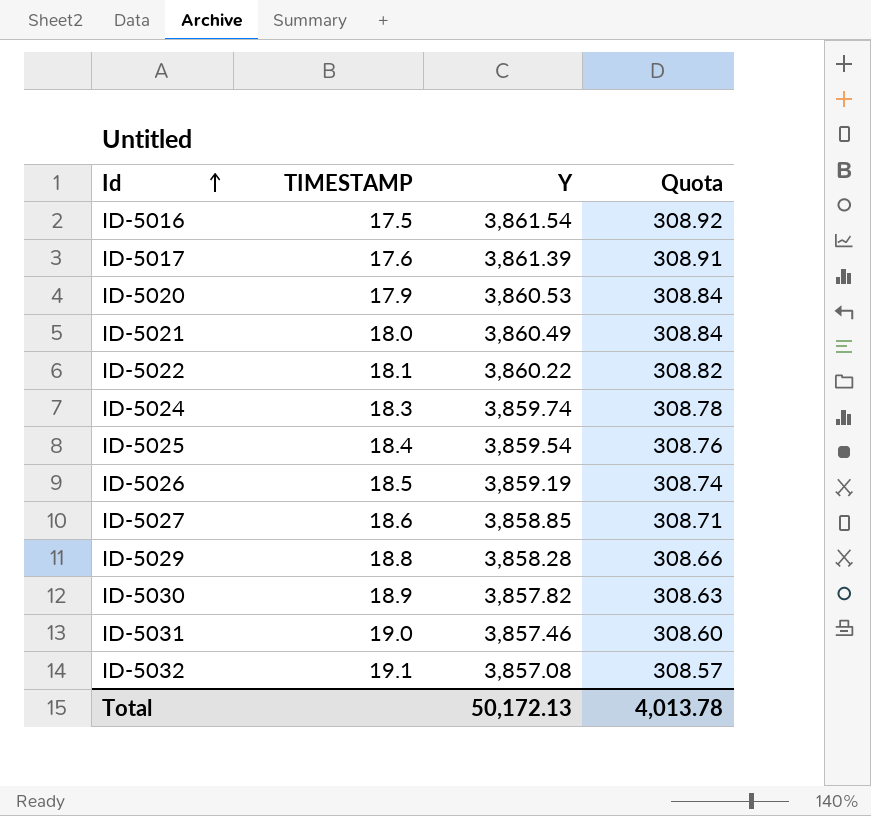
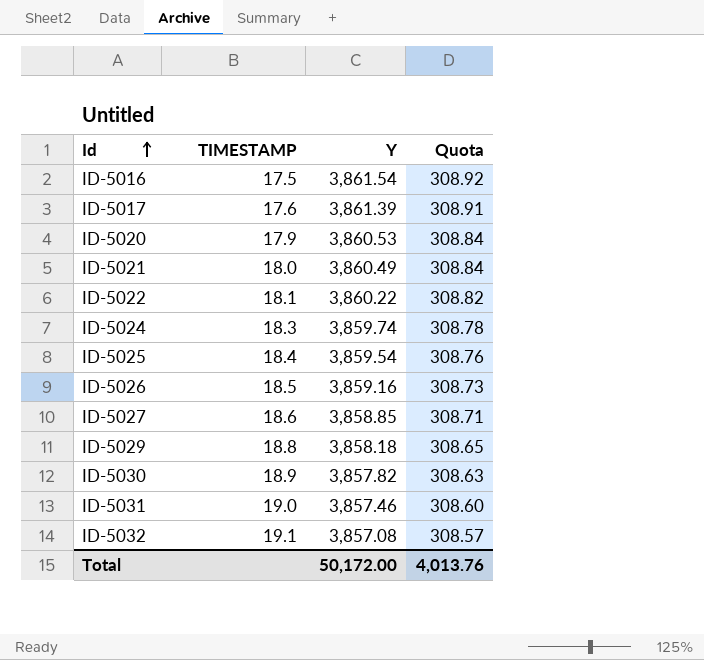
ID-5026 | Y: 3,859.19 -> 3,859.16
ID-5026 | Quota: 308.74 -> 308.73
ID-5029 | Y: 3,858.28 -> 3,858.18
ID-5029 | Quota: 308.66 -> 308.65
Total | Y: 50,172.13 -> 50,172.00
Total | Quota: 4,013.78 -> 4,013.76

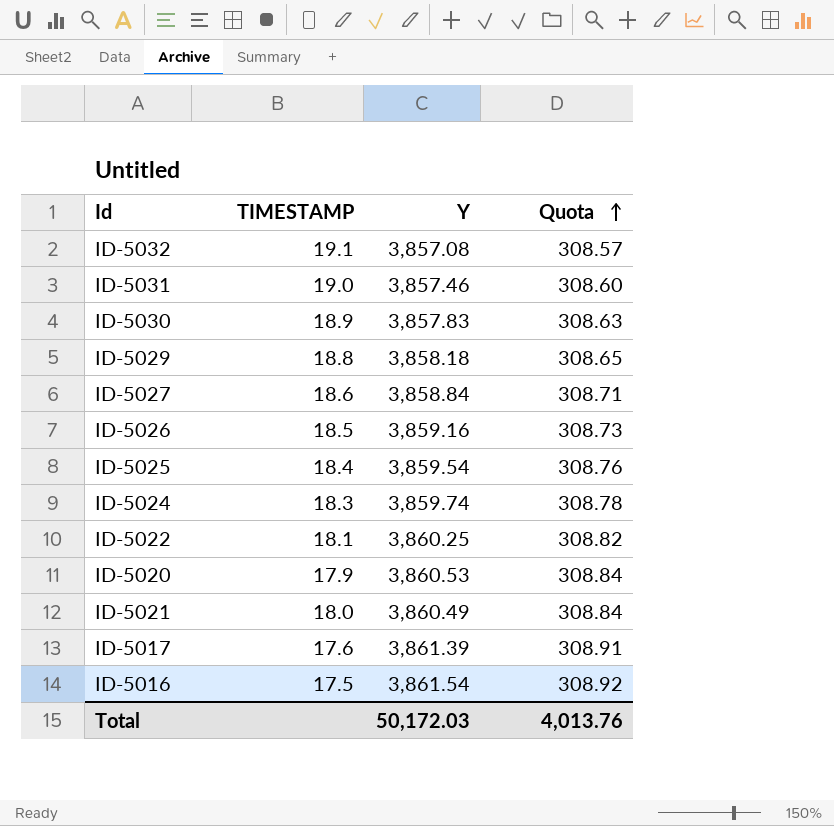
row order: Id ascending -> Quota ascending
ID-5030 | Y: 3,857.82 -> 3,857.83
ID-5027 | Y: 3,858.85 -> 3,858.84
ID-5022 | Y: 3,860.22 -> 3,860.25
Total | Y: 50,172.00 -> 50,172.03

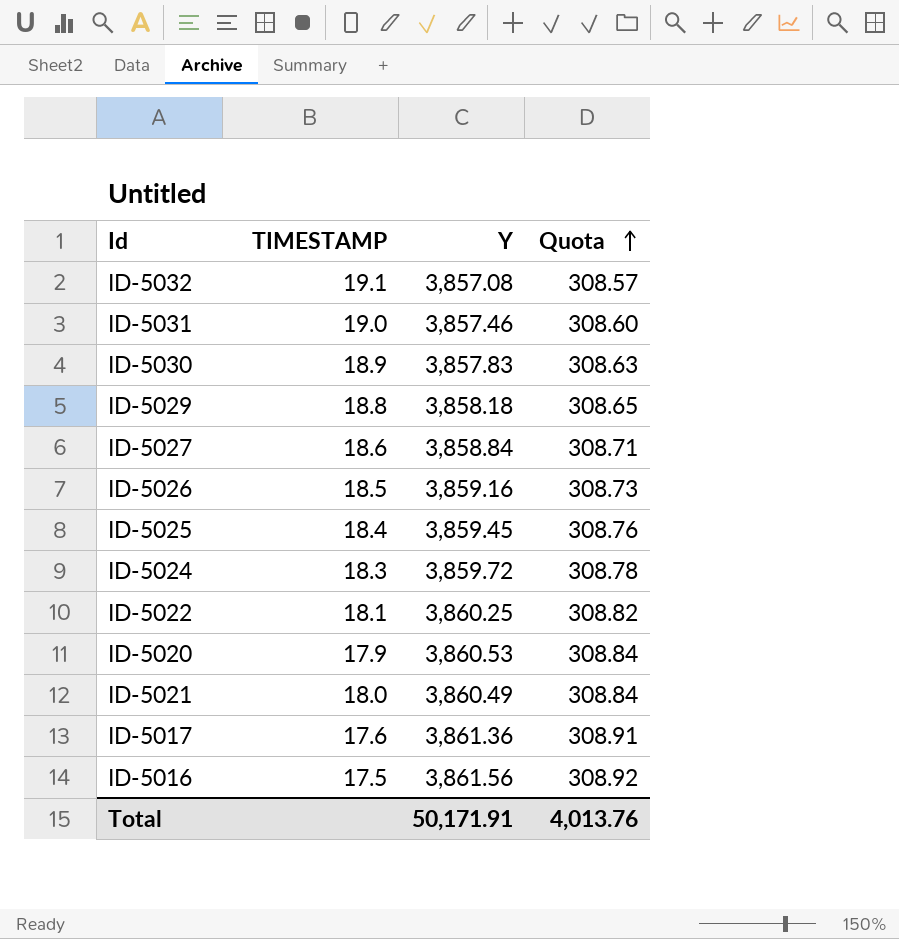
ID-5025 | Y: 3,859.54 -> 3,859.45
ID-5024 | Y: 3,859.74 -> 3,859.72
ID-5017 | Y: 3,861.39 -> 3,861.36
ID-5016 | Y: 3,861.54 -> 3,861.56
Total | Y: 50,172.03 -> 50,171.91

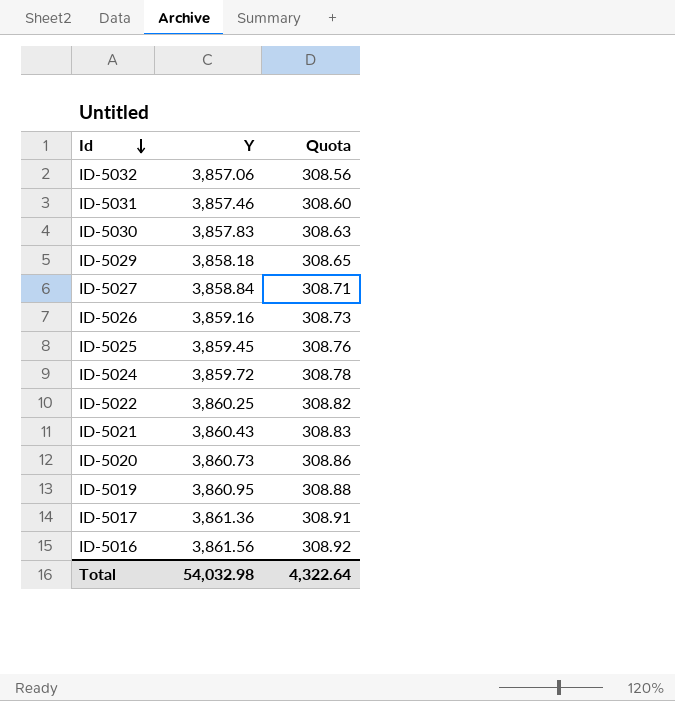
row order: Quota ascending -> Id descending
column TIMESTAMP | position: 2 -> none
ID-5032 | Y: 3,857.08 -> 3,857.06
ID-5032 | Quota: 308.57 -> 308.56
ID-5021 | Y: 3,860.49 -> 3,860.43
ID-5021 | Quota: 308.84 -> 308.83
ID-5020 | Y: 3,860.53 -> 3,860.73
ID-5020 | Quota: 308.84 -> 308.86
row ID-5019: none -> 3,860.95 | 308.88
Total | Y: 50,171.91 -> 54,032.98
Total | Quota: 4,013.76 -> 4,322.64

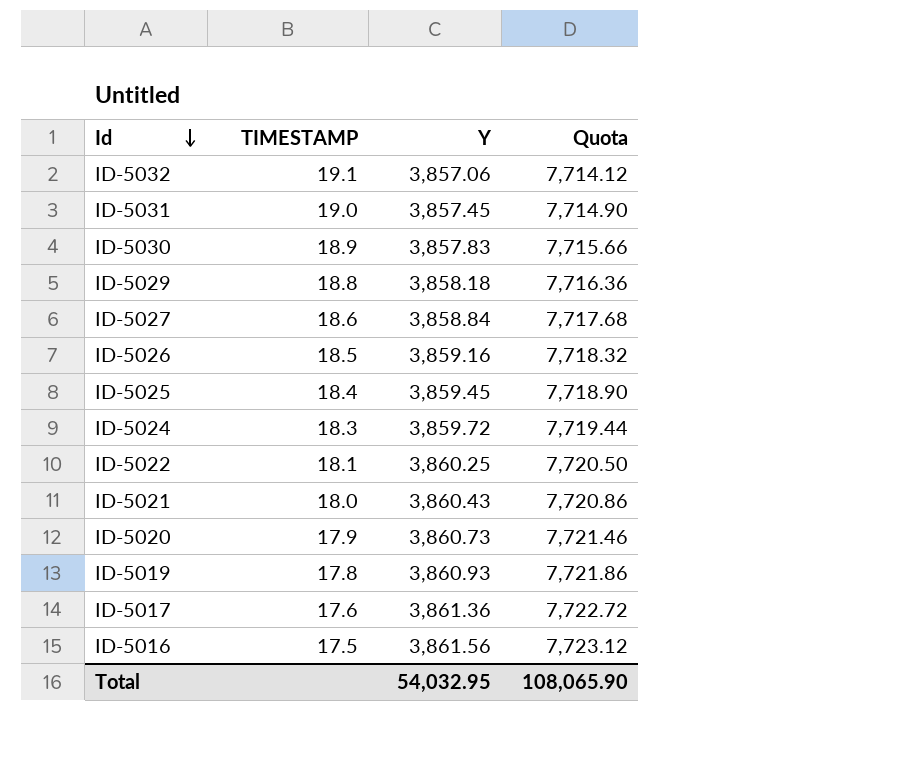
column TIMESTAMP | position: none -> 2
column Quota | formula: [Y] * 0.08 -> [Y] * 2
ID-5031 | Y: 3,857.46 -> 3,857.45
ID-5019 | Y: 3,860.95 -> 3,860.93
Total | Y: 54,032.98 -> 54,032.95
Total | Quota: 4,322.64 -> 108,065.90

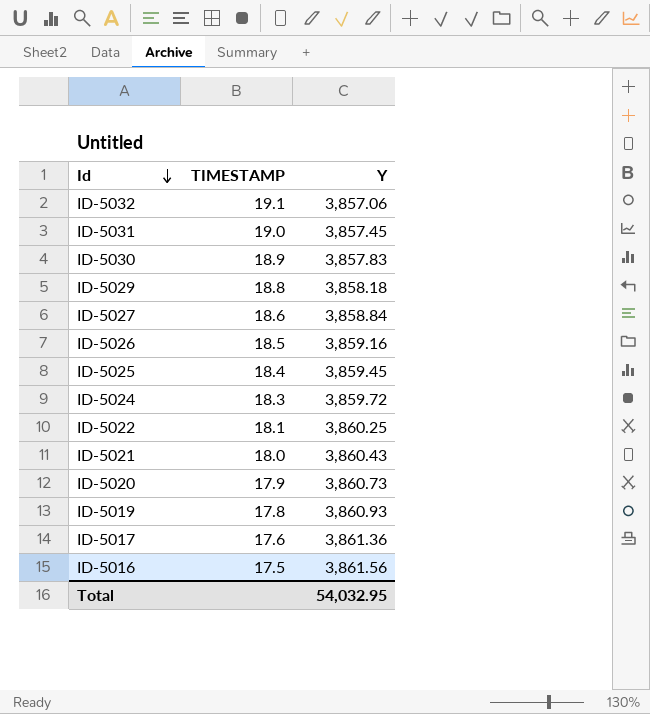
column Quota | formula: [Y] * 2 -> none

